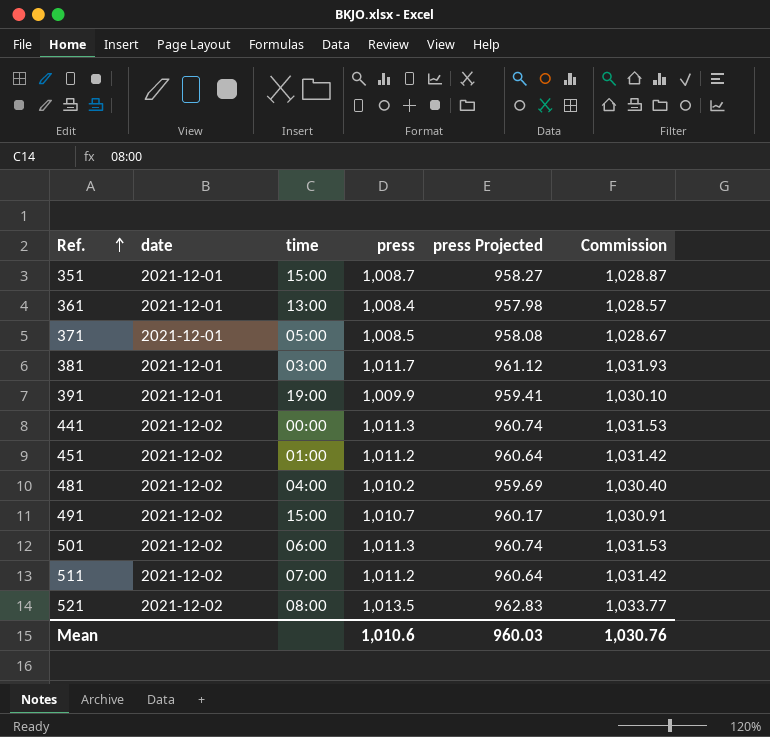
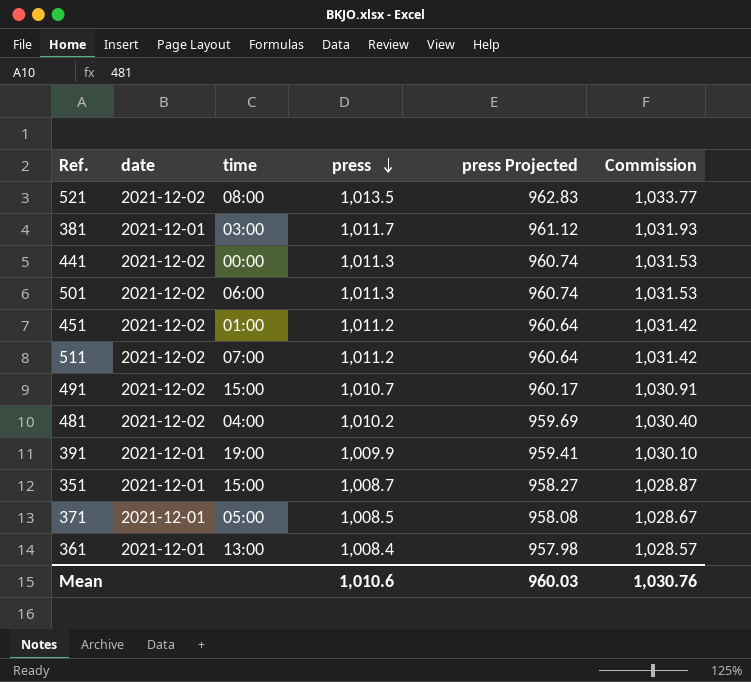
row order: Ref. ascending -> press descending

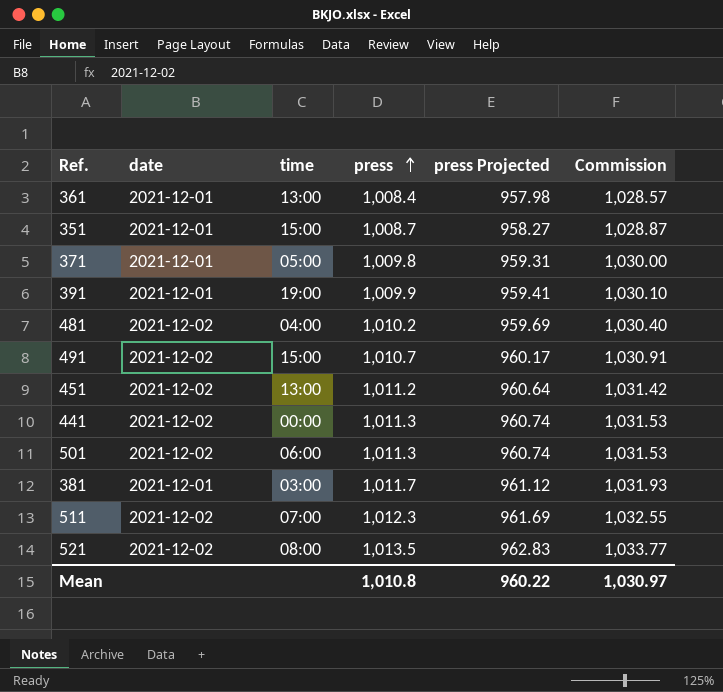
row order: press descending -> press ascending
371 | press: 1,008.5 -> 1,009.8
371 | press Projected: 958.08 -> 959.31
371 | Commission: 1,028.67 -> 1,030.00
451 | time: 01:00 -> 13:00
511 | press: 1,011.2 -> 1,012.3
511 | press Projected: 960.64 -> 961.69
511 | Commission: 1,031.42 -> 1,032.55
Mean | press: 1,010.6 -> 1,010.8
Mean | press Projected: 960.03 -> 960.22
Mean | Commission: 1,030.76 -> 1,030.97

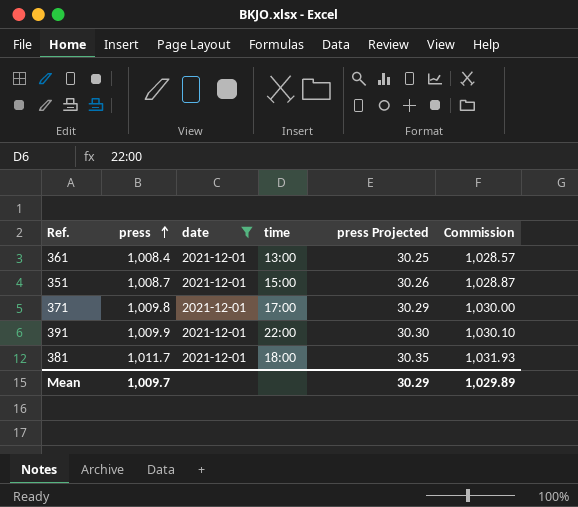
filter: none -> date = 2021-12-01
column press | position: 4 -> 2
column press Projected | formula: [press] * 0.95 -> [press] * 0.03
371 | time: 05:00 -> 17:00
391 | time: 19:00 -> 22:00
381 | time: 03:00 -> 18:00
Mean | press: 1,010.8 -> 1,009.7
Mean | press Projected: 960.22 -> 30.29
Mean | Commission: 1,030.97 -> 1,029.89

